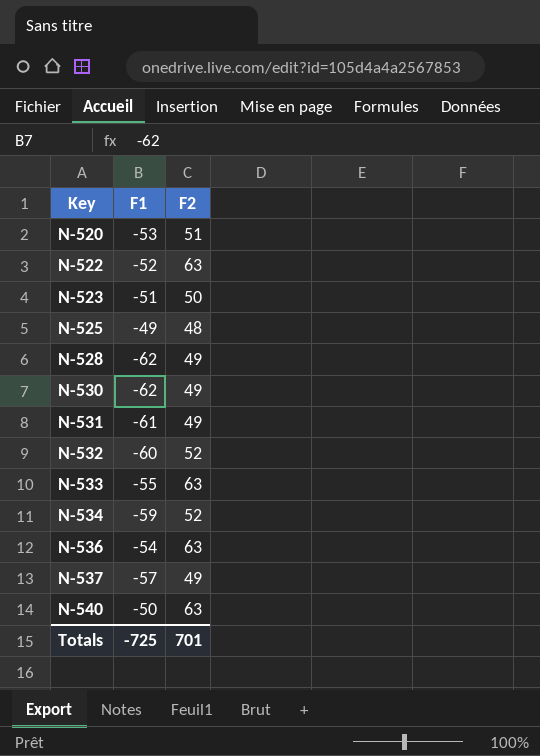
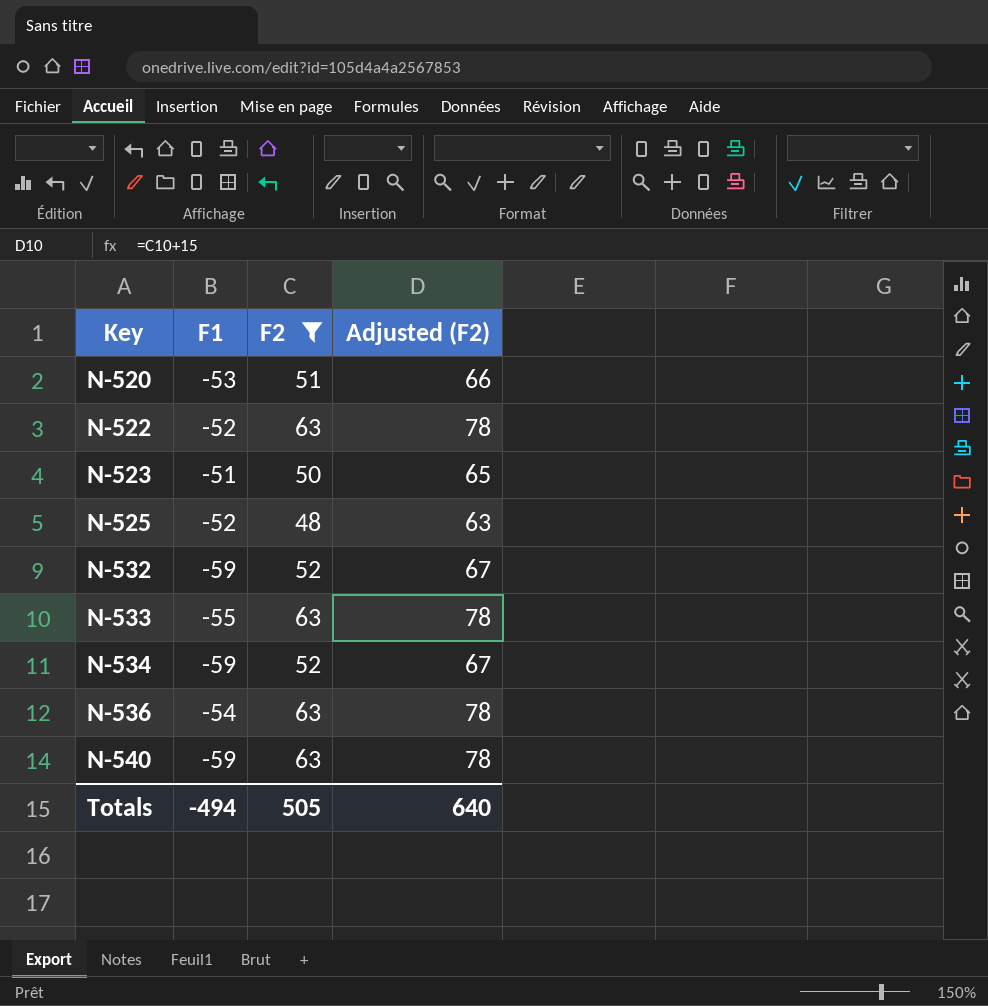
filter: none -> F2 != 49
column Adjusted (F2) | formula: none -> [F2] + 15
N-525 | F1: -49 -> -52
N-532 | F1: -60 -> -59
N-540 | F1: -50 -> -59
Totals | F1: -725 -> -494
Totals | F2: 701 -> 505

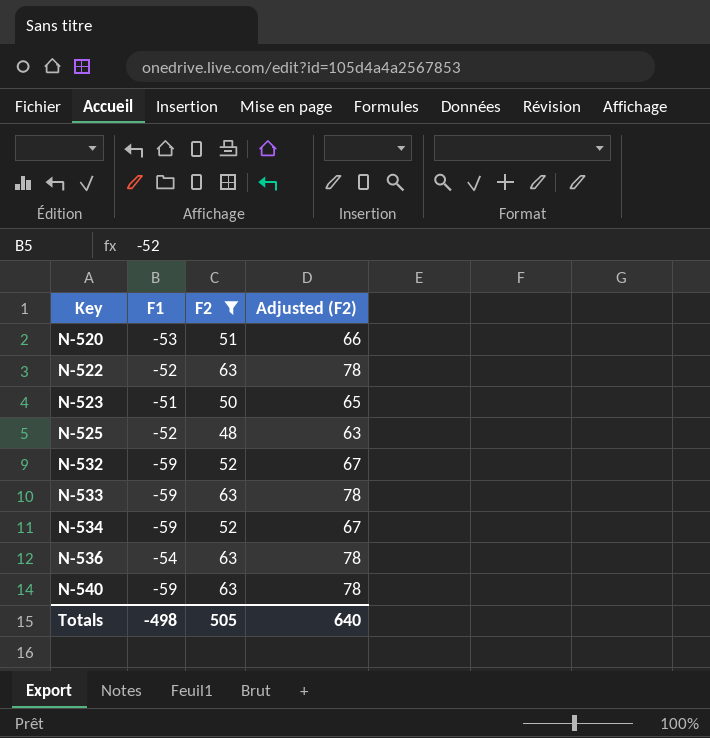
N-533 | F1: -55 -> -59
Totals | F1: -494 -> -498

